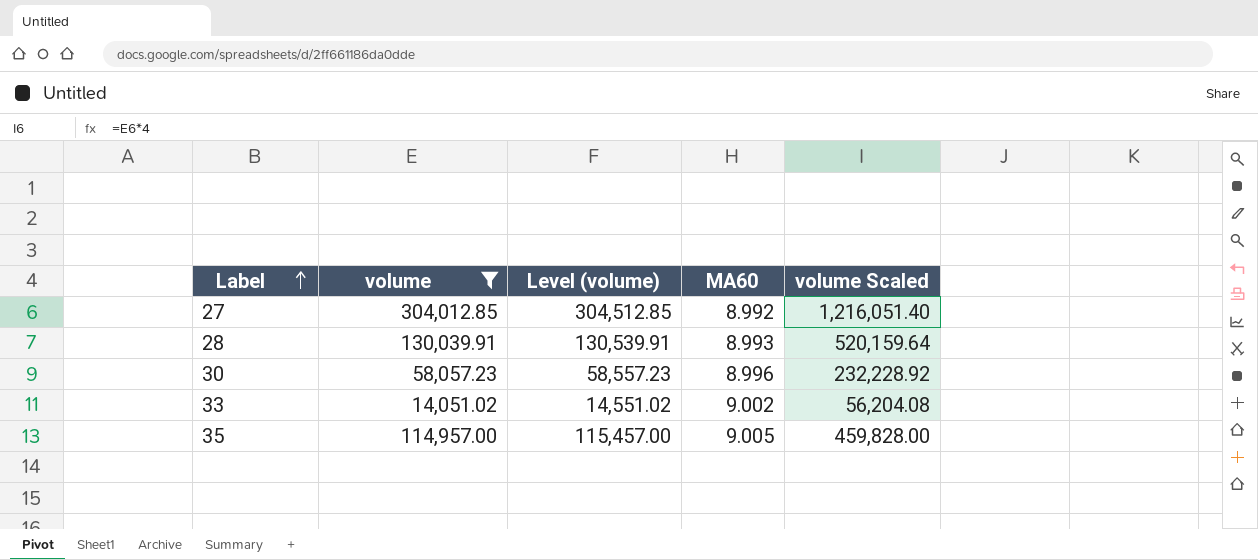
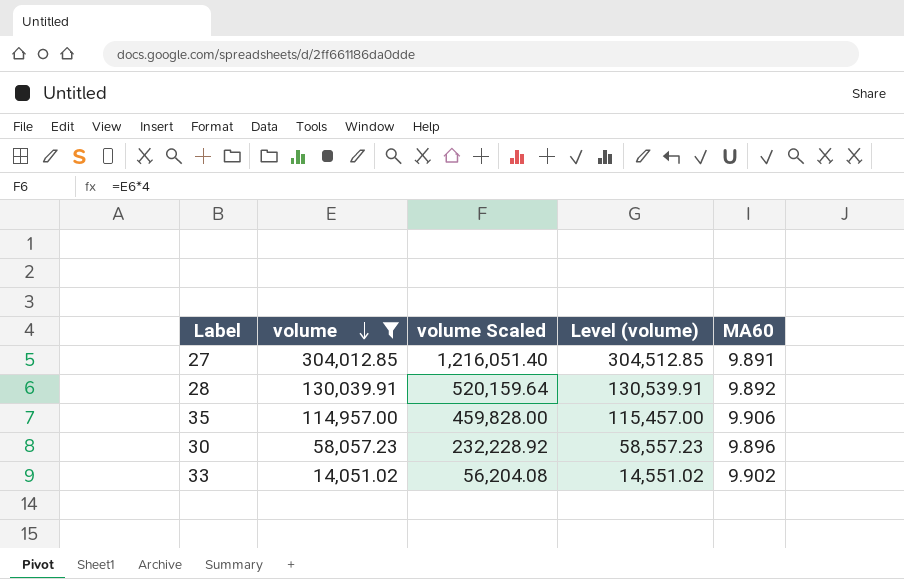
row order: Label ascending -> volume descending
column volume Scaled | position: 5 -> 3
27 | MA60: 8.992 -> 9.891
28 | MA60: 8.993 -> 9.892
35 | MA60: 9.005 -> 9.906
30 | MA60: 8.996 -> 9.896
33 | MA60: 9.002 -> 9.902

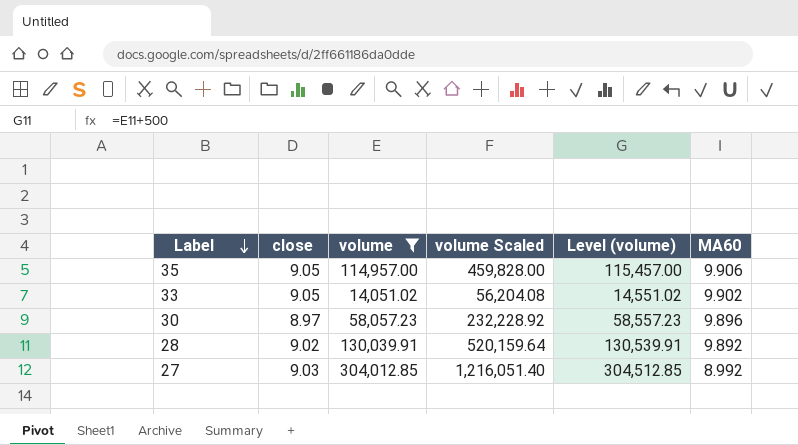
row order: volume descending -> Label descending
column close | position: none -> 2
27 | MA60: 9.891 -> 8.992

